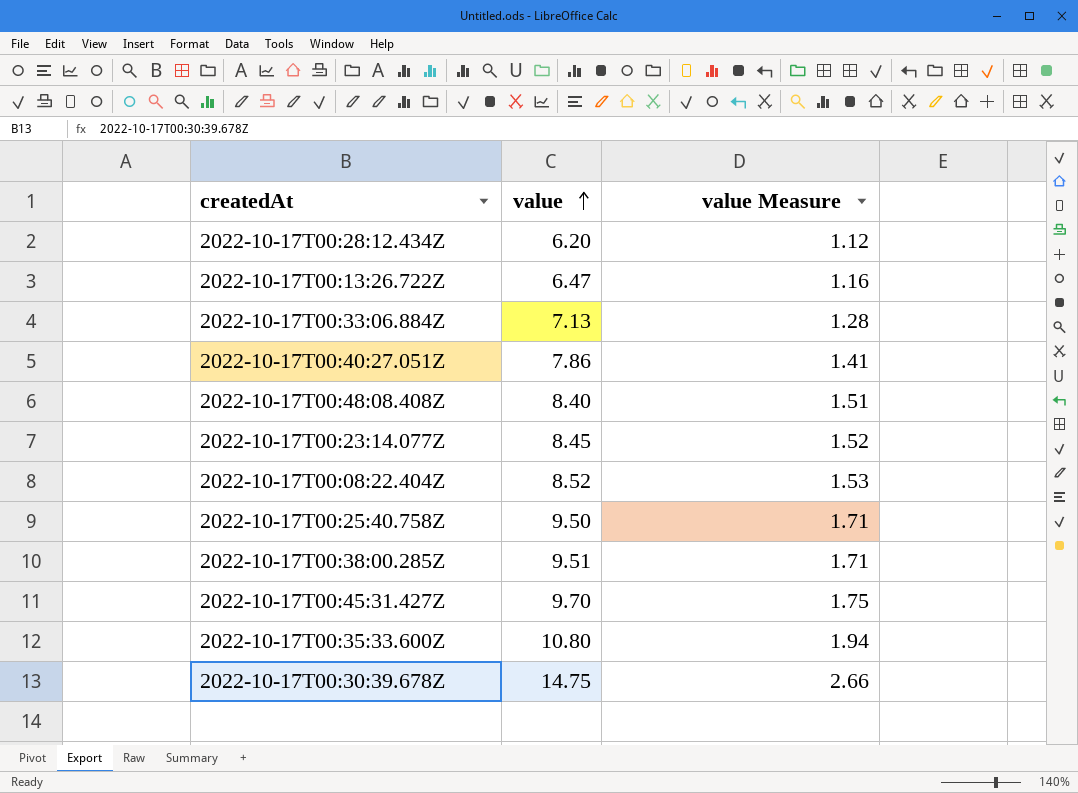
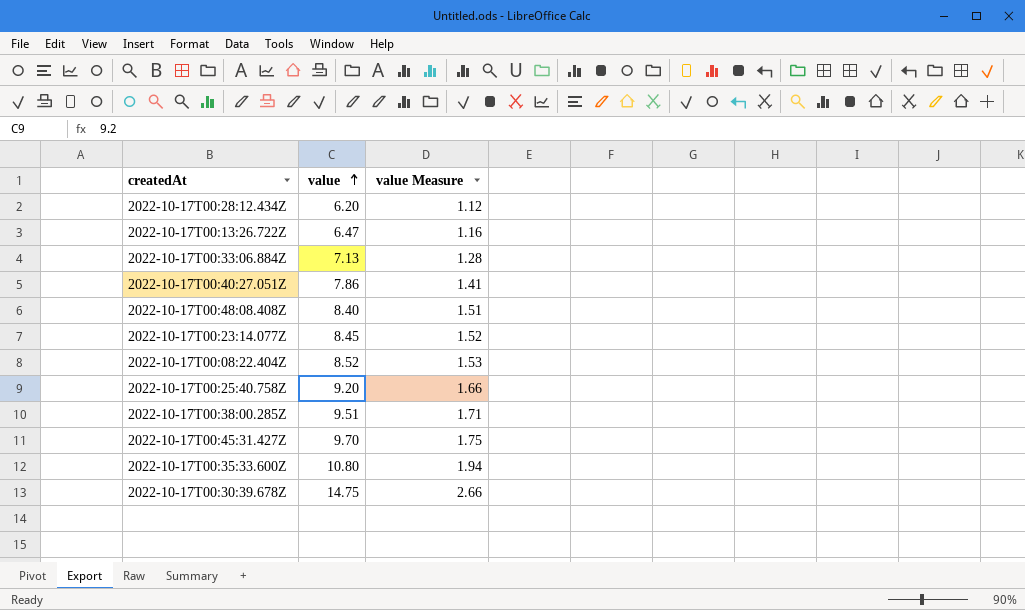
2022-10-17T00:25:40.758Z | value: 9.50 -> 9.20
2022-10-17T00:25:40.758Z | value Measure: 1.71 -> 1.66

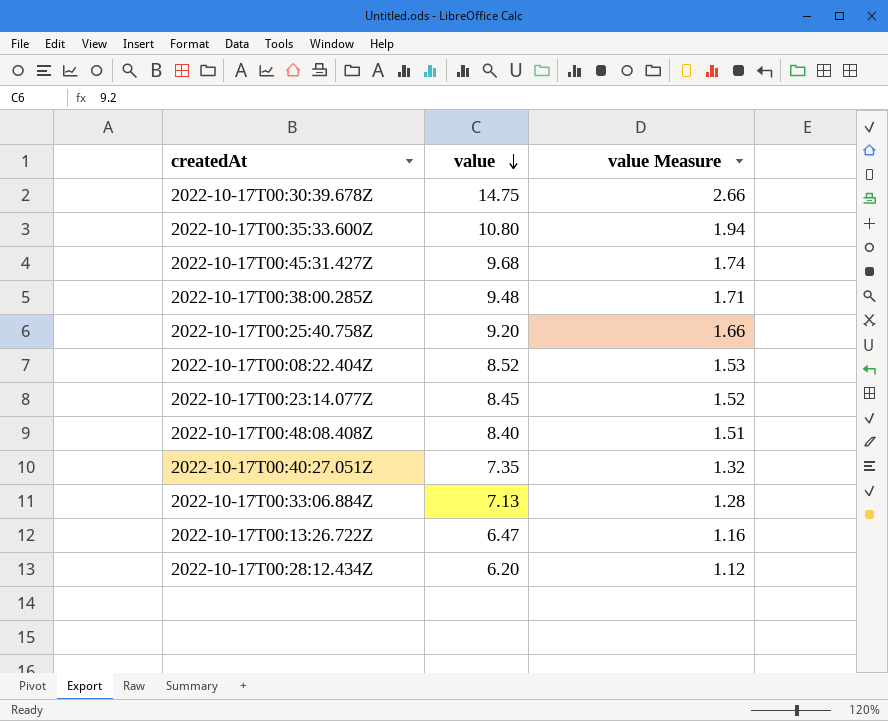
row order: value ascending -> value descending
2022-10-17T00:45:31.427Z | value: 9.70 -> 9.68
2022-10-17T00:45:31.427Z | value Measure: 1.75 -> 1.74
2022-10-17T00:38:00.285Z | value: 9.51 -> 9.48
2022-10-17T00:40:27.051Z | value: 7.86 -> 7.35
2022-10-17T00:40:27.051Z | value Measure: 1.41 -> 1.32

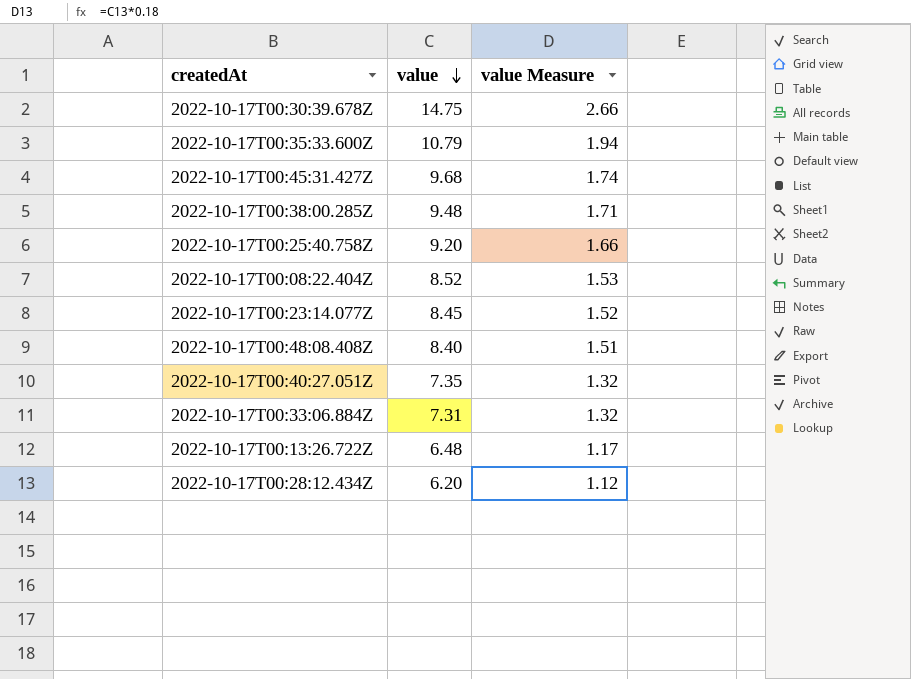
2022-10-17T00:35:33.600Z | value: 10.80 -> 10.79
2022-10-17T00:33:06.884Z | value: 7.13 -> 7.31
2022-10-17T00:33:06.884Z | value Measure: 1.28 -> 1.32
2022-10-17T00:13:26.722Z | value: 6.47 -> 6.48
2022-10-17T00:13:26.722Z | value Measure: 1.16 -> 1.17

